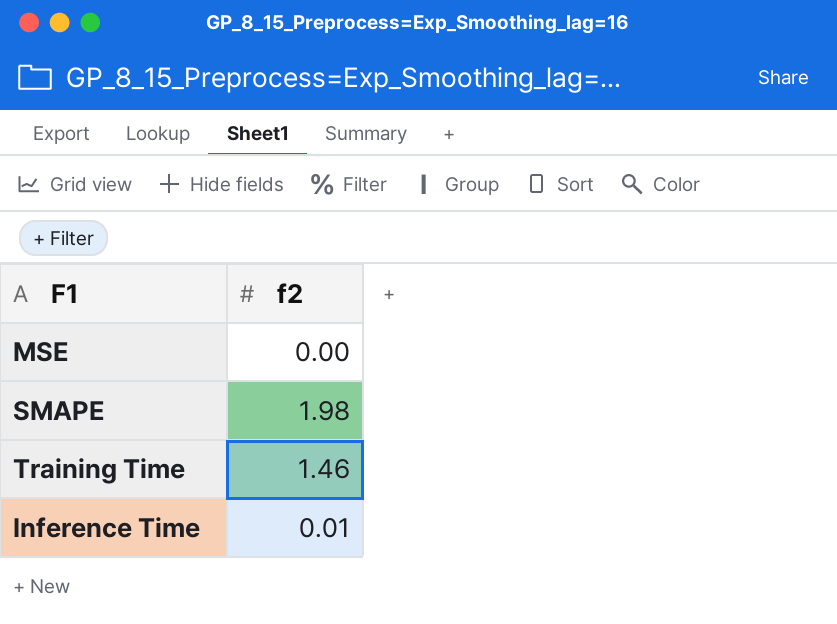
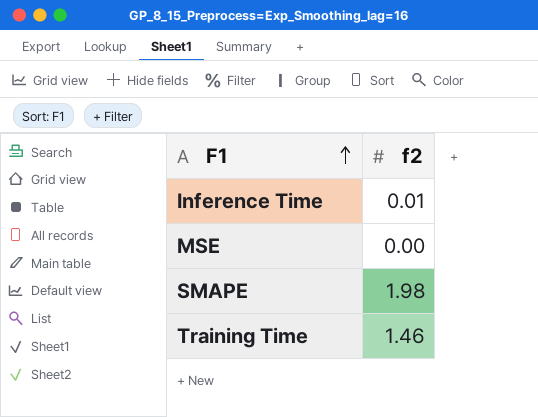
row order: none -> F1 ascending

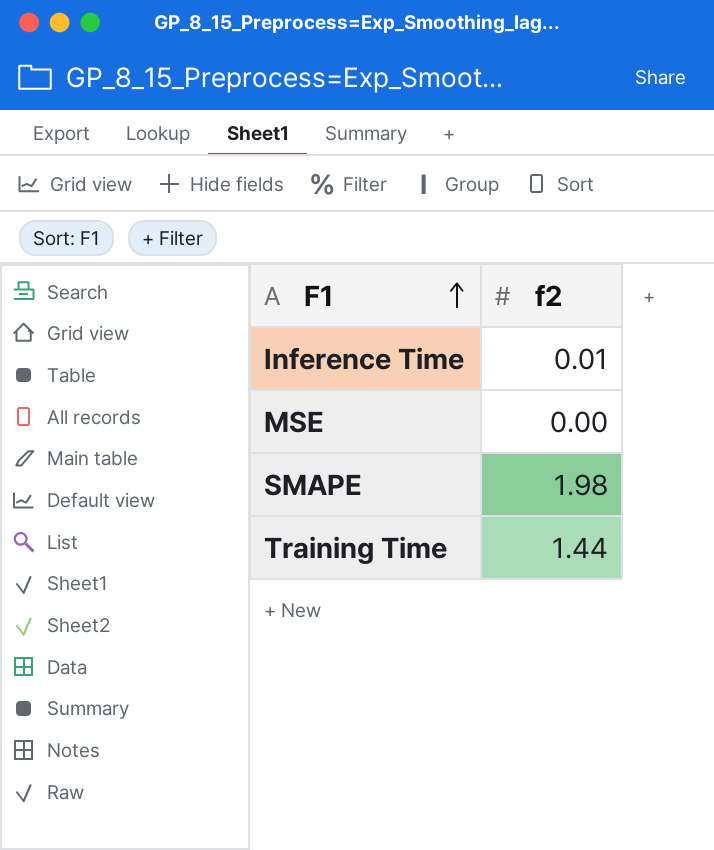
Training Time | f2: 1.46 -> 1.44

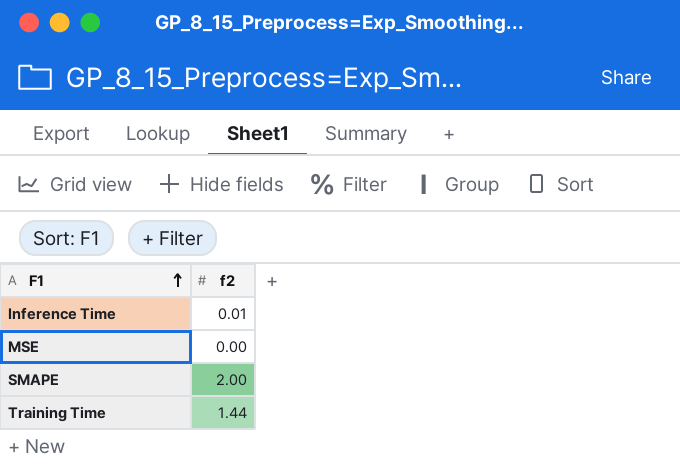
SMAPE | f2: 1.98 -> 2.00

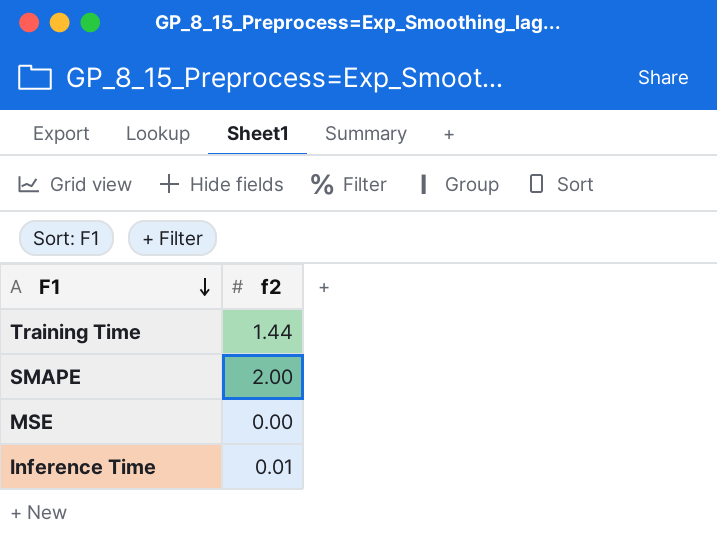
row order: F1 ascending -> F1 descending

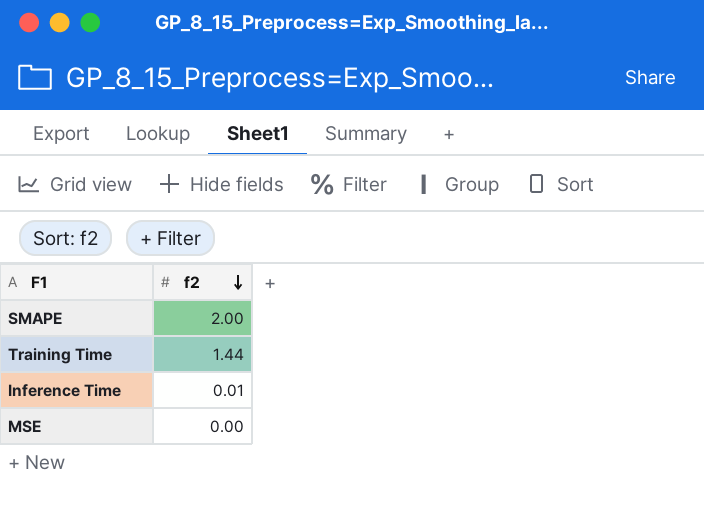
row order: F1 descending -> f2 descending

